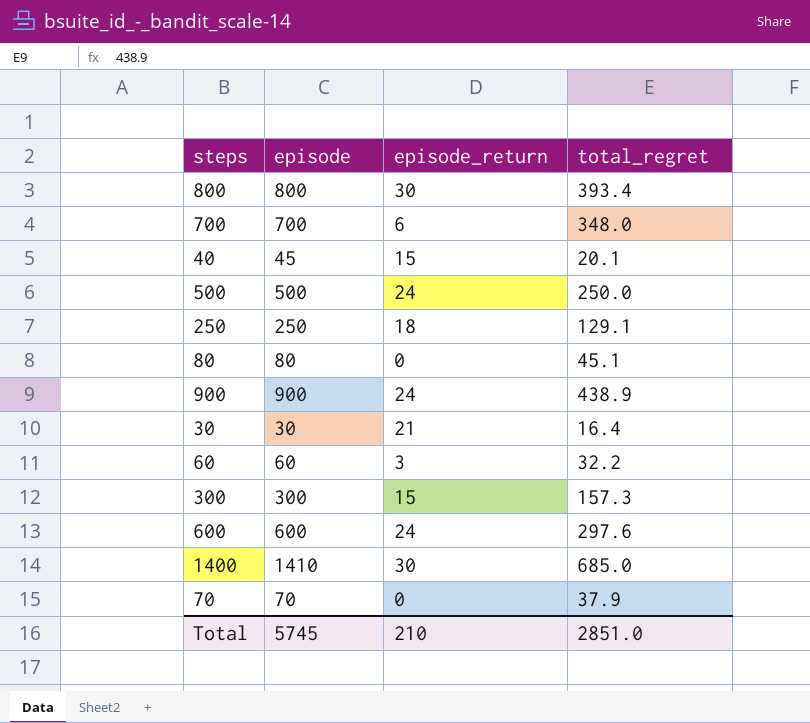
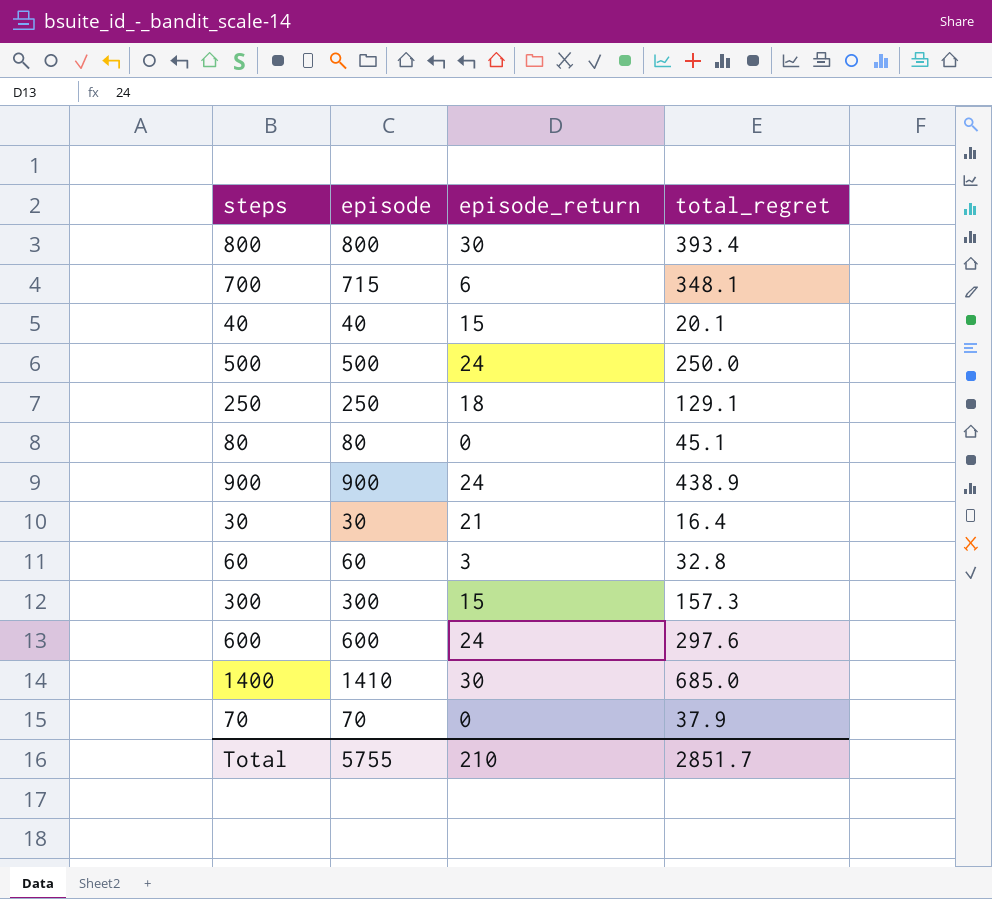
700 | episode: 700 -> 715
700 | total_regret: 348.0 -> 348.1
40 | episode: 45 -> 40
60 | total_regret: 32.2 -> 32.8
Total | episode: 5745 -> 5755
Total | total_regret: 2851.0 -> 2851.7

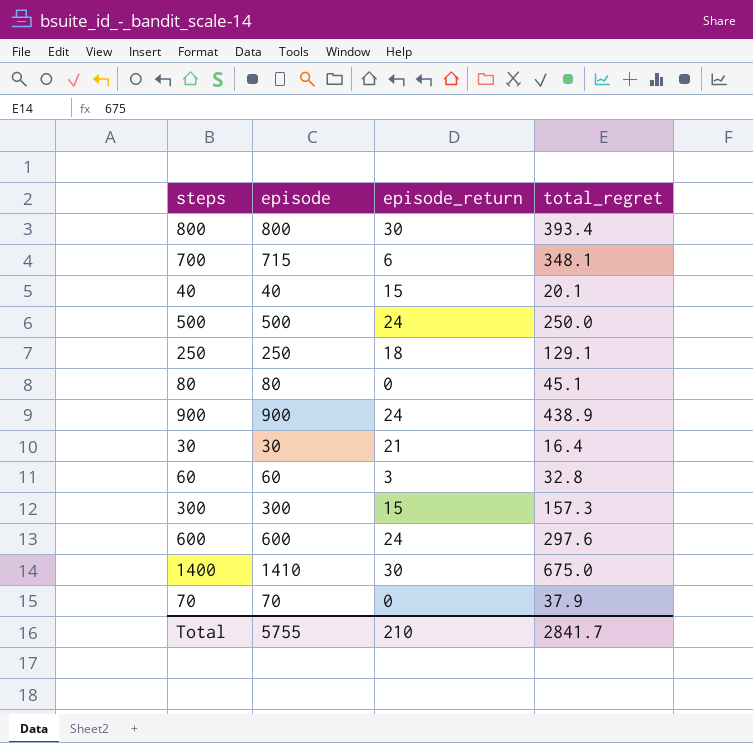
1400 | total_regret: 685.0 -> 675.0
Total | total_regret: 2851.7 -> 2841.7

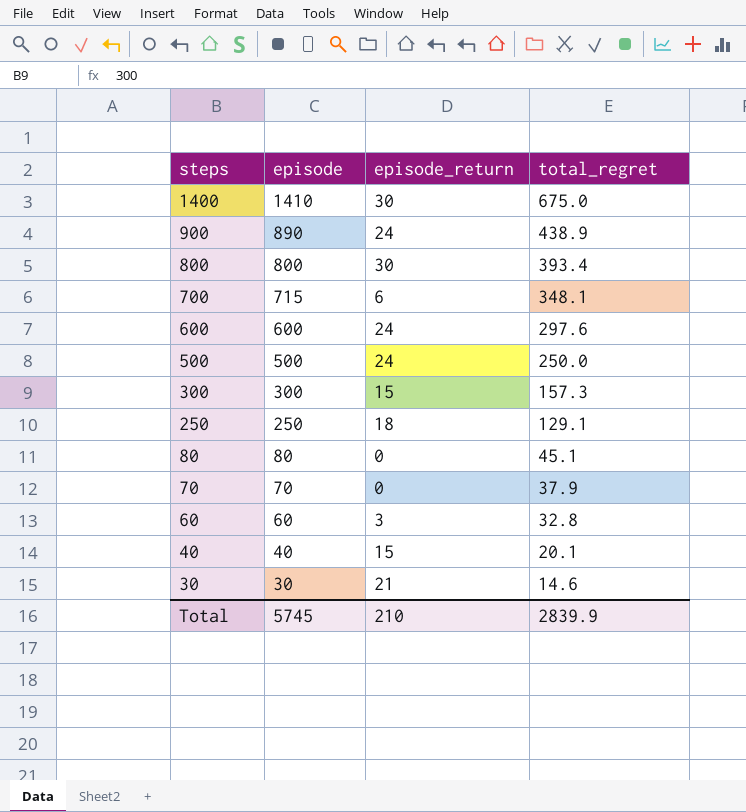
row order: none -> steps descending
900 | episode: 900 -> 890
30 | total_regret: 16.4 -> 14.6
Total | episode: 5755 -> 5745
Total | total_regret: 2841.7 -> 2839.9

